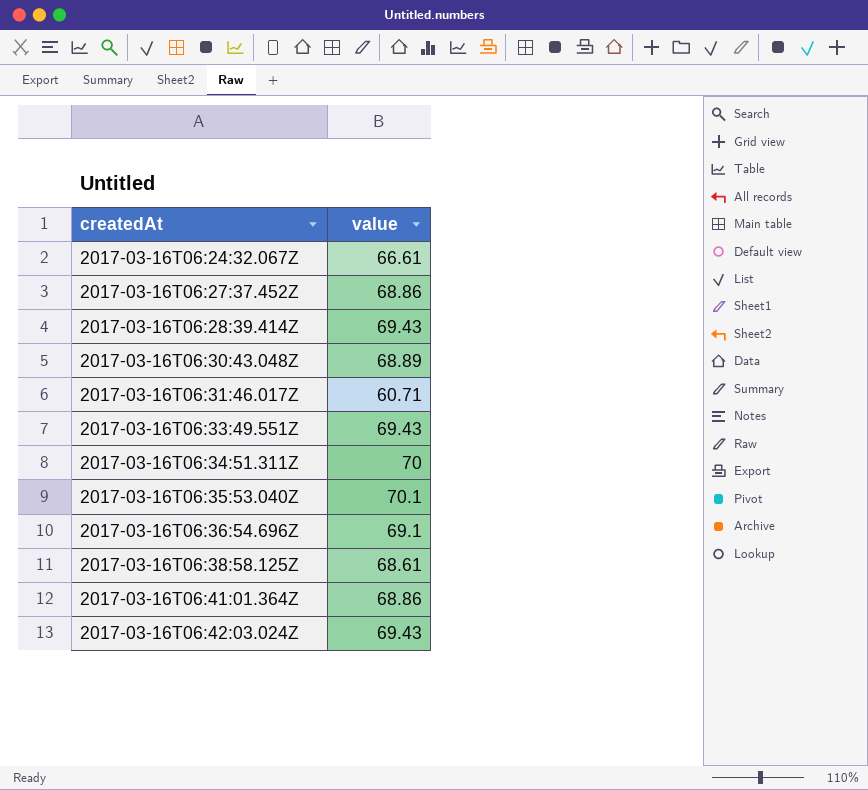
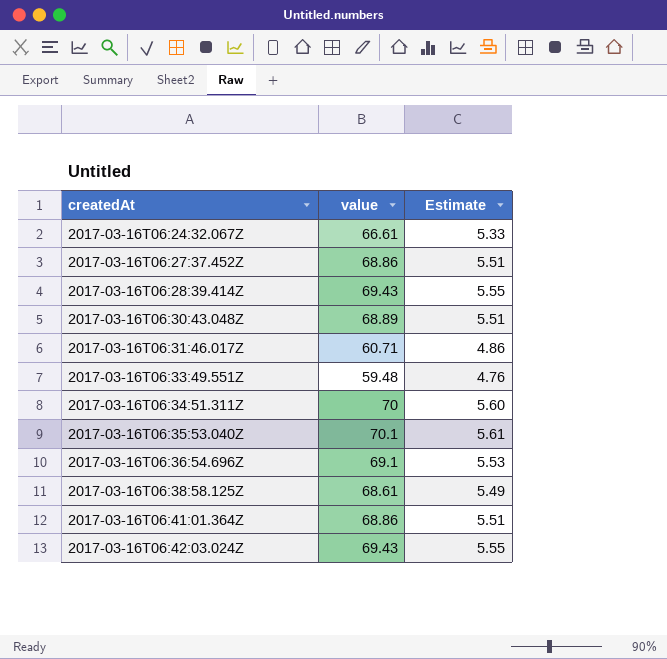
column Estimate | formula: none -> [value] * 0.08
2017-03-16T06:33:49.551Z | value: 69.43 -> 59.48

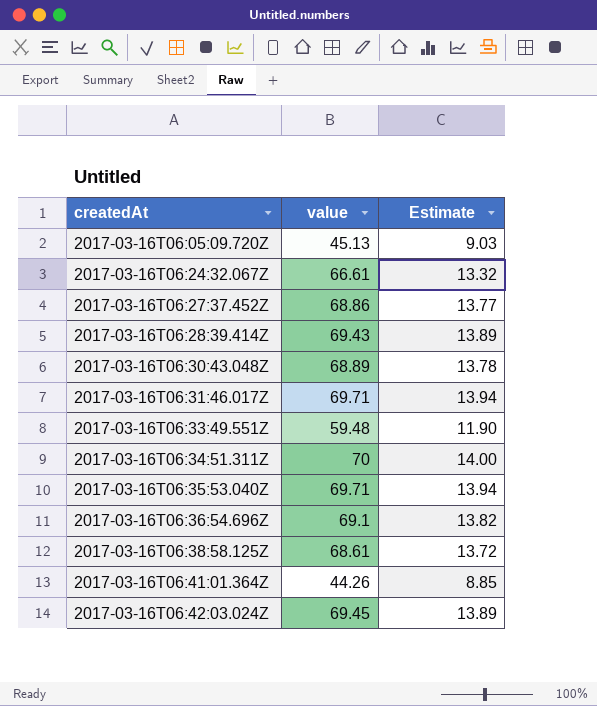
column Estimate | formula: [value] * 0.08 -> [value] * 0.2
row 2017-03-16T06:05:09.720Z: none -> 45.13 | 9.03
2017-03-16T06:31:46.017Z | value: 60.71 -> 69.71
2017-03-16T06:35:53.040Z | value: 70.1 -> 69.71
2017-03-16T06:41:01.364Z | value: 68.86 -> 44.26
2017-03-16T06:42:03.024Z | value: 69.43 -> 69.45

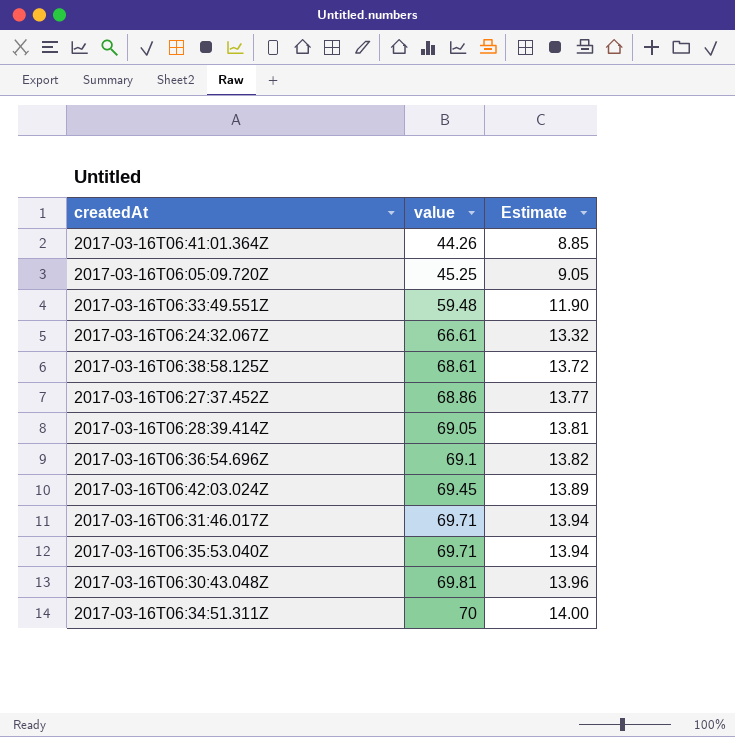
row order: createdAt ascending -> value ascending
2017-03-16T06:05:09.720Z | value: 45.13 -> 45.25
2017-03-16T06:05:09.720Z | Estimate: 9.03 -> 9.05
2017-03-16T06:28:39.414Z | value: 69.43 -> 69.05
2017-03-16T06:28:39.414Z | Estimate: 13.89 -> 13.81
2017-03-16T06:30:43.048Z | value: 68.89 -> 69.81
2017-03-16T06:30:43.048Z | Estimate: 13.78 -> 13.96

